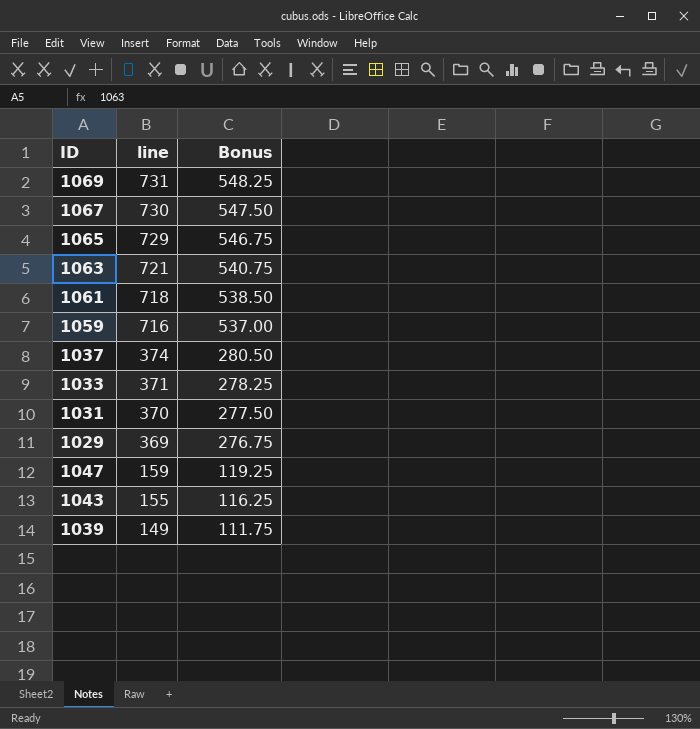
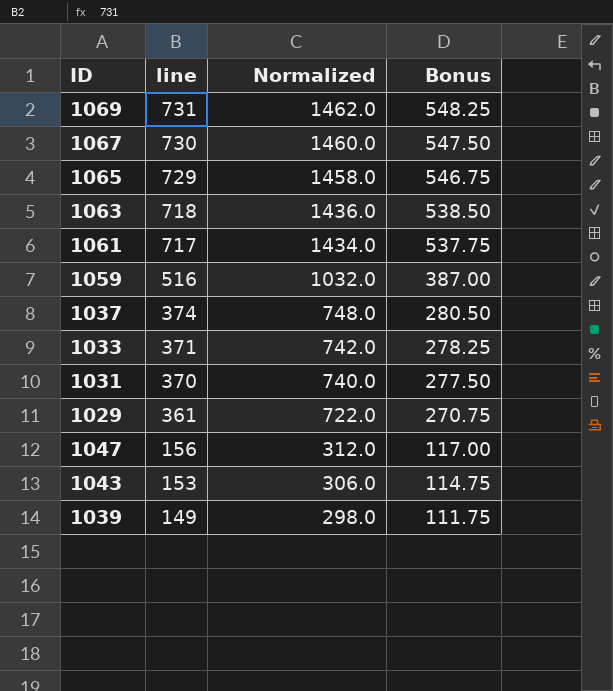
column Normalized | formula: none -> [line] * 2
1063 | line: 721 -> 718
1063 | Bonus: 540.75 -> 538.50
1061 | line: 718 -> 717
1061 | Bonus: 538.50 -> 537.75
1059 | line: 716 -> 516
1059 | Bonus: 537.00 -> 387.00
1029 | line: 369 -> 361
1029 | Bonus: 276.75 -> 270.75
1047 | line: 159 -> 156
1047 | Bonus: 119.25 -> 117.00
1043 | line: 155 -> 153
1043 | Bonus: 116.25 -> 114.75

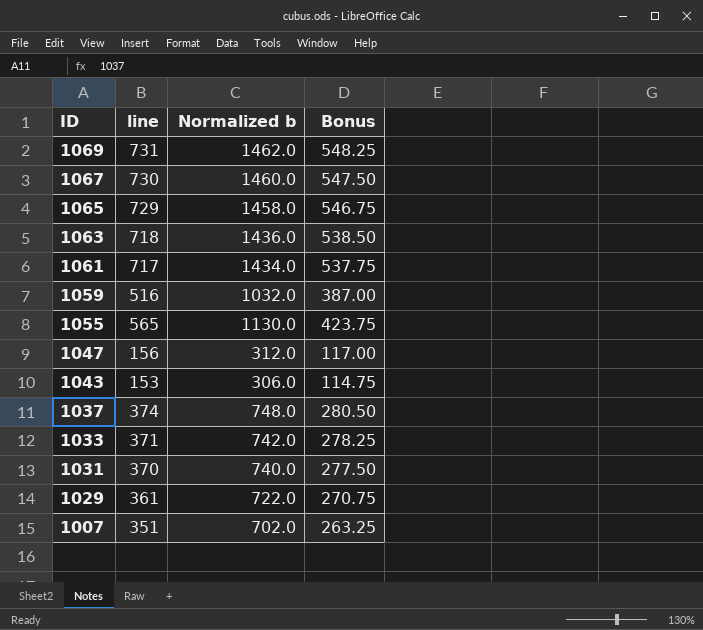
row order: line descending -> ID descending
column name: Normalized -> Normalized b
row 1039: 149 | 298.0 | 111.75 -> none
row 1055: none -> 565 | 1130.0 | 423.75
row 1007: none -> 351 | 702.0 | 263.25

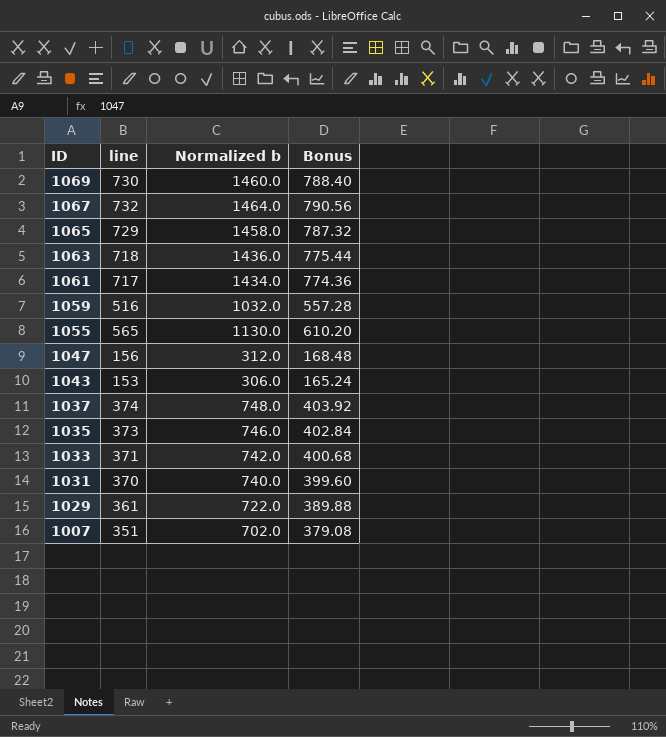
column Bonus | formula: [line] * 0.75 -> [line] * 1.08
1069 | line: 731 -> 730
1069 | Normalized b: 1462.0 -> 1460.0
1067 | line: 730 -> 732
1067 | Normalized b: 1460.0 -> 1464.0
row 1035: none -> 373 | 746.0 | 402.84

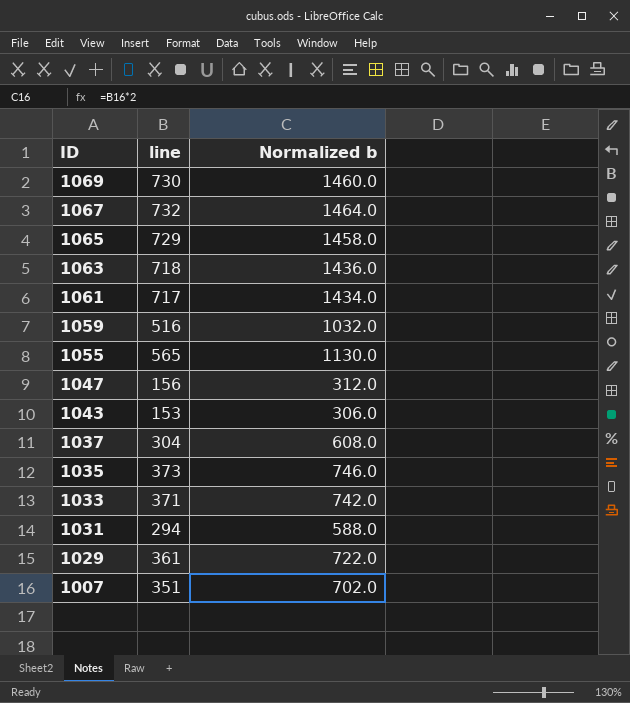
column Bonus | formula: [line] * 1.08 -> none
1037 | line: 374 -> 304
1037 | Normalized b: 748.0 -> 608.0
1031 | line: 370 -> 294
1031 | Normalized b: 740.0 -> 588.0

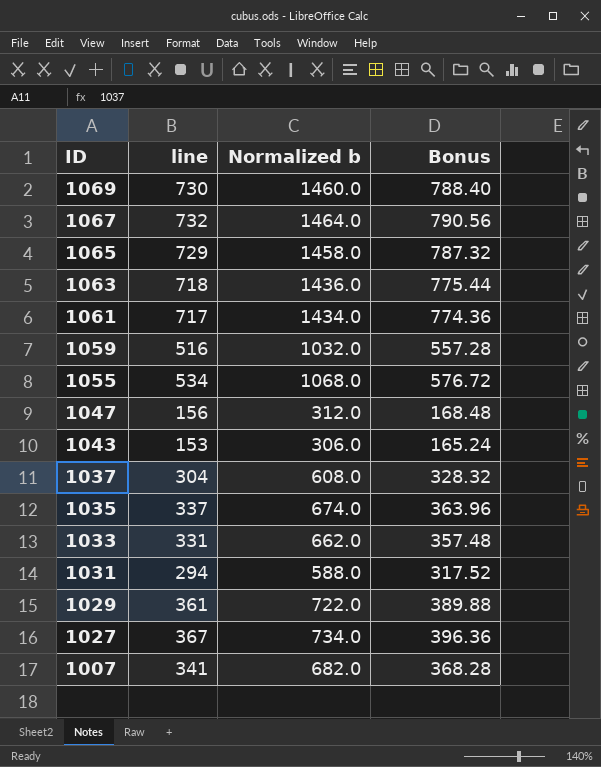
column Bonus | formula: none -> [line] * 1.08
1055 | line: 565 -> 534
1055 | Normalized b: 1130.0 -> 1068.0
1035 | line: 373 -> 337
1035 | Normalized b: 746.0 -> 674.0
1033 | line: 371 -> 331
1033 | Normalized b: 742.0 -> 662.0
row 1027: none -> 367 | 734.0 | 396.36
1007 | line: 351 -> 341
1007 | Normalized b: 702.0 -> 682.0

